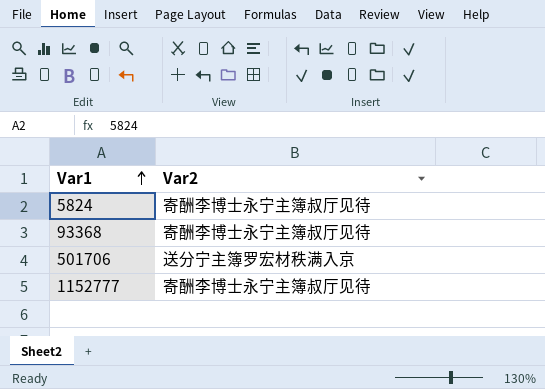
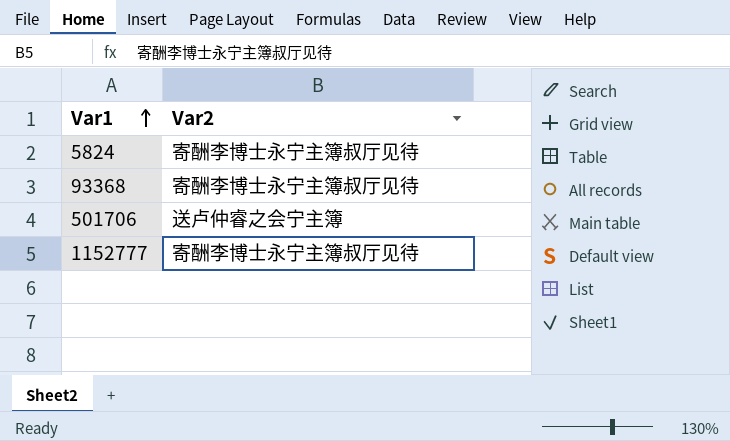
501706 | Var2: 送分宁主簿罗宏材秩满入京 -> 送卢仲睿之会宁主簿

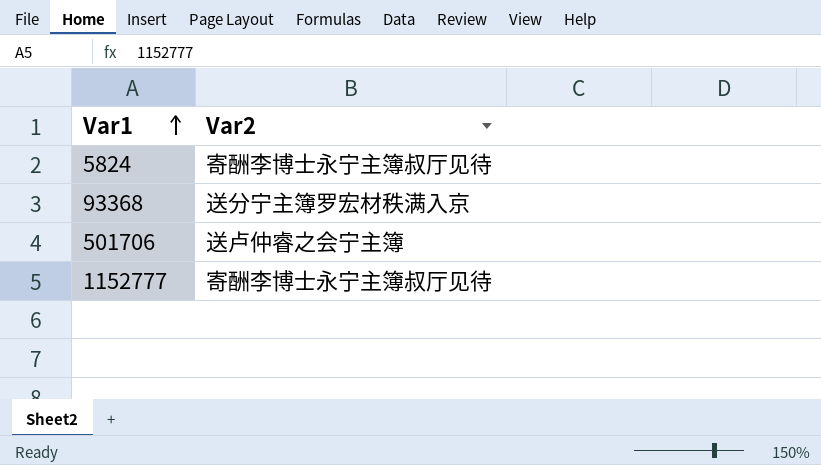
93368 | Var2: 寄酬李博士永宁主簿叔厅见待 -> 送分宁主簿罗宏材秩满入京

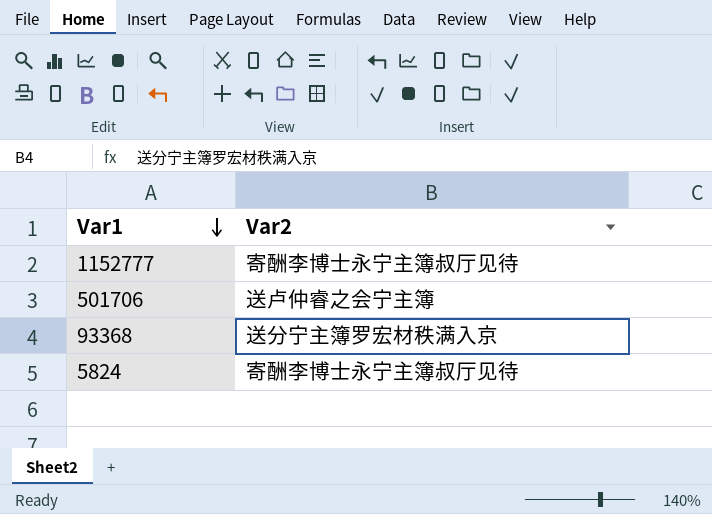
row order: Var1 ascending -> Var1 descending

